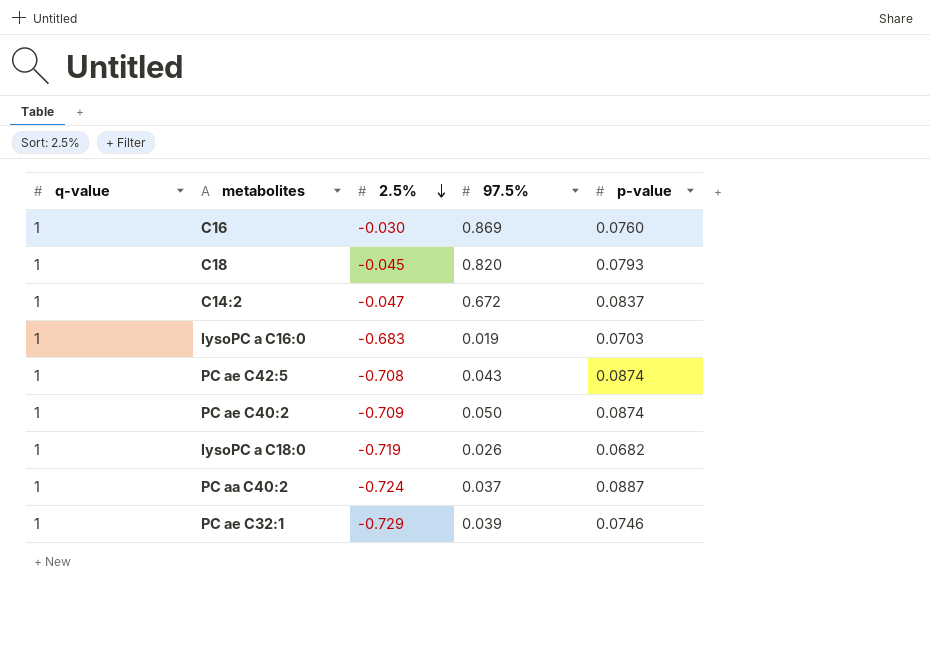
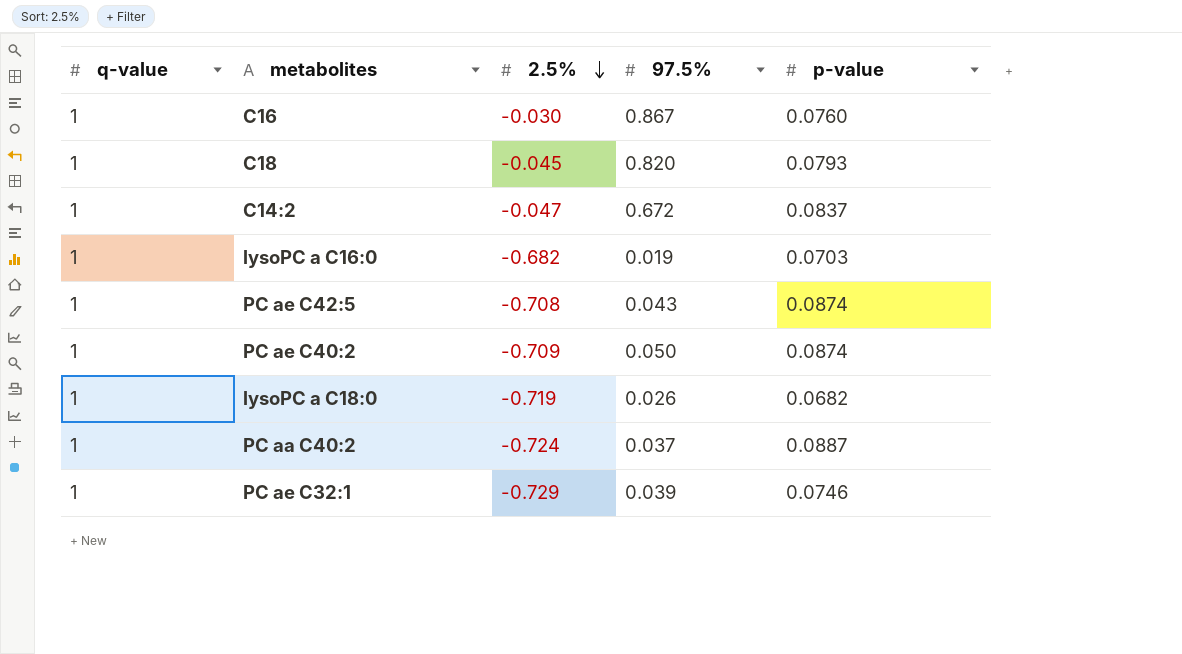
C16 | 97.5%: 0.869 -> 0.867
lysoPC a C16:0 | 2.5%: -0.683 -> -0.682

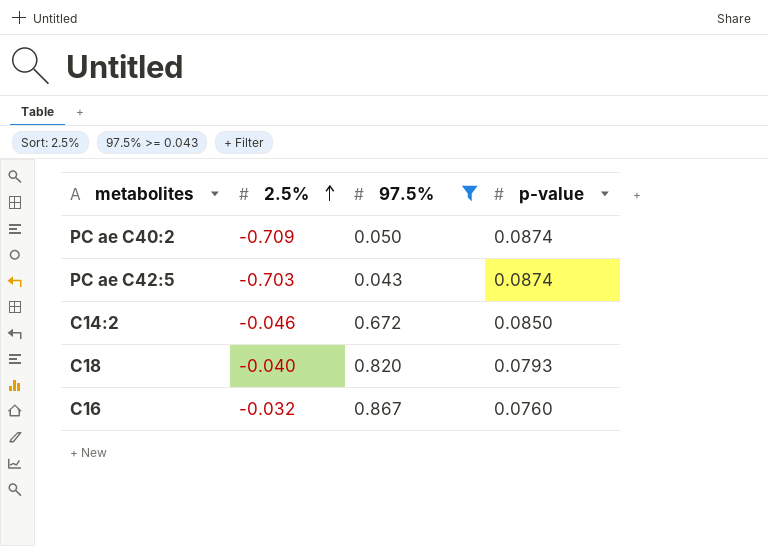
filter: none -> 97.5% >= 0.043
row order: 2.5% descending -> 2.5% ascending
column q-value | position: 1 -> none
PC ae C42:5 | 2.5%: -0.708 -> -0.703
C14:2 | 2.5%: -0.047 -> -0.046
C14:2 | p-value: 0.0837 -> 0.0850
C18 | 2.5%: -0.045 -> -0.040
C16 | 2.5%: -0.030 -> -0.032

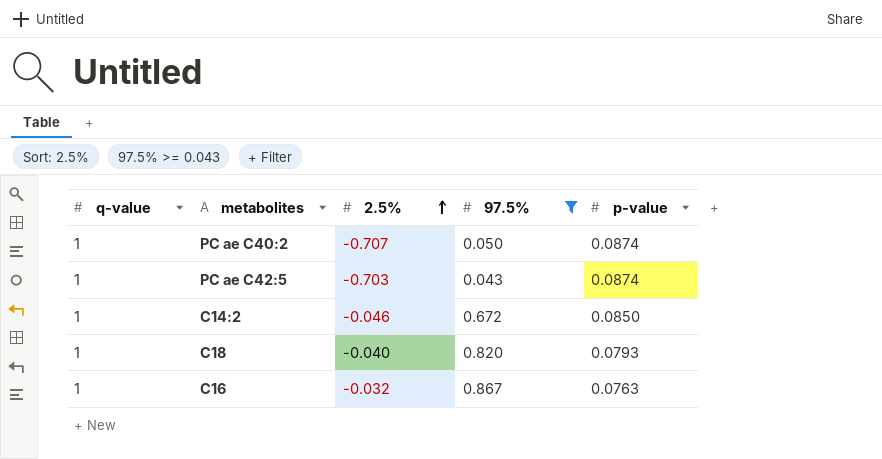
column q-value | position: none -> 1
PC ae C40:2 | 2.5%: -0.709 -> -0.707
C16 | p-value: 0.0760 -> 0.0763

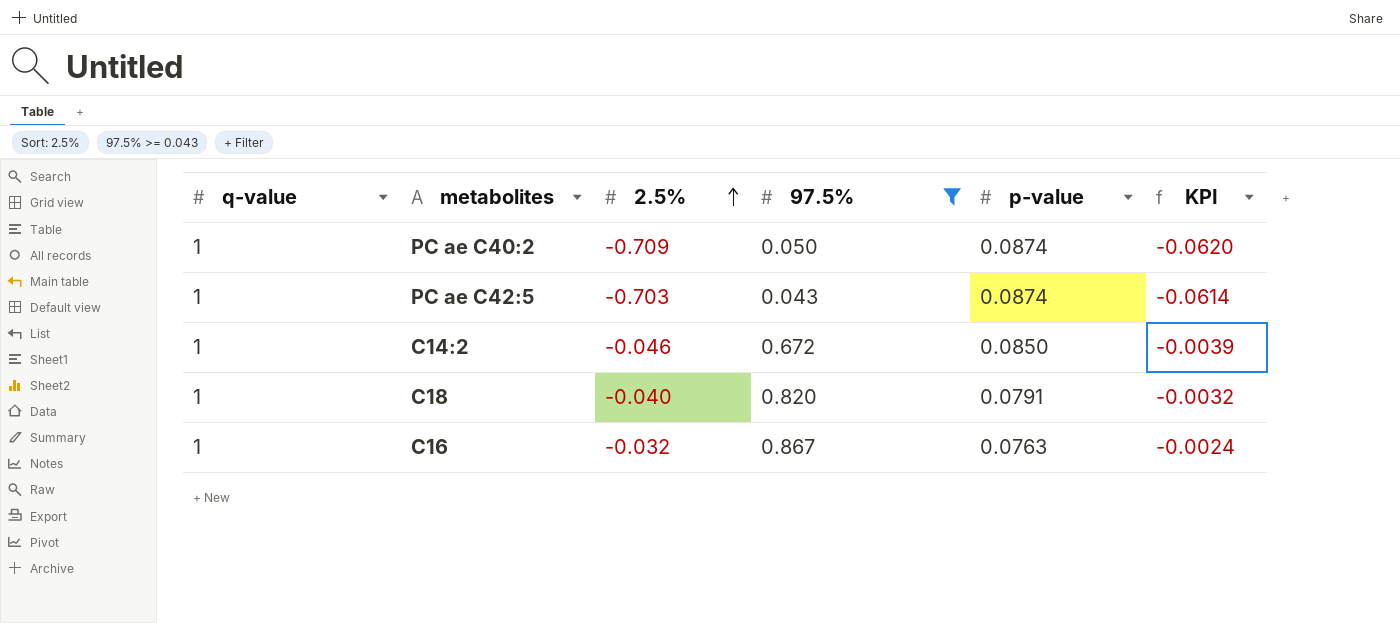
column KPI | formula: none -> [2.5%] * [p-value]
PC ae C40:2 | 2.5%: -0.707 -> -0.709
C18 | p-value: 0.0793 -> 0.0791

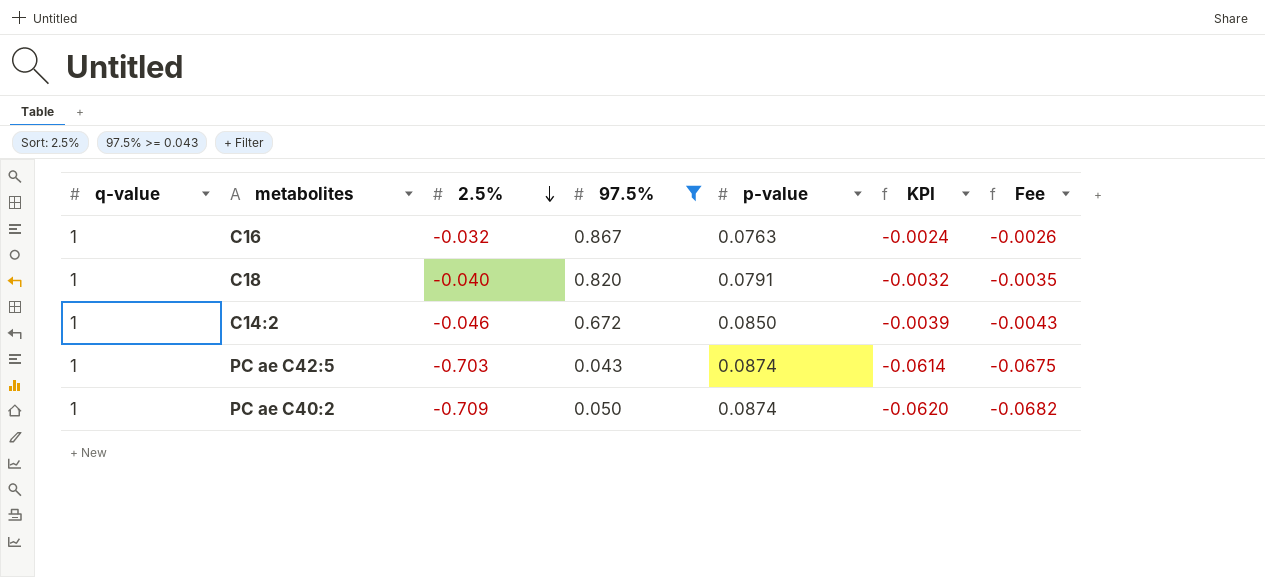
row order: 2.5% ascending -> 2.5% descending
column Fee | formula: none -> [KPI] * 1.1

